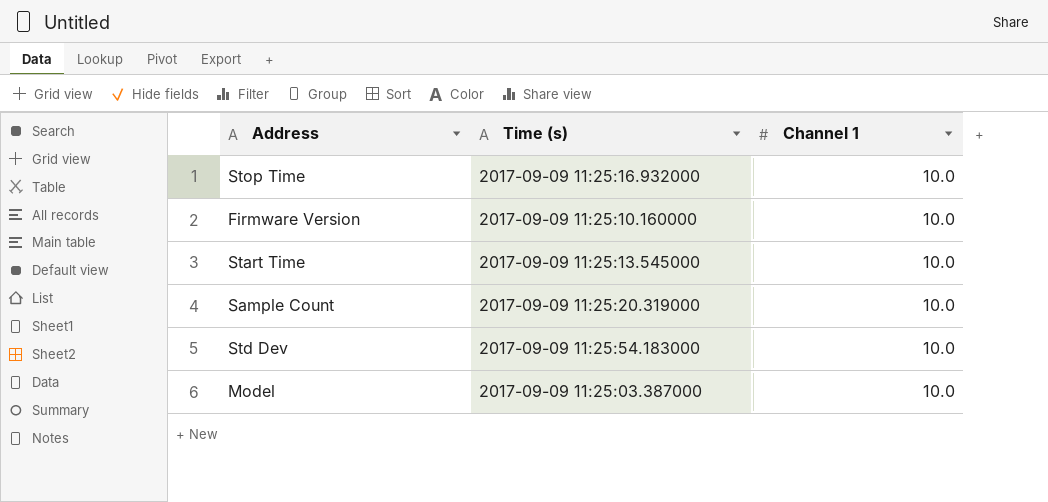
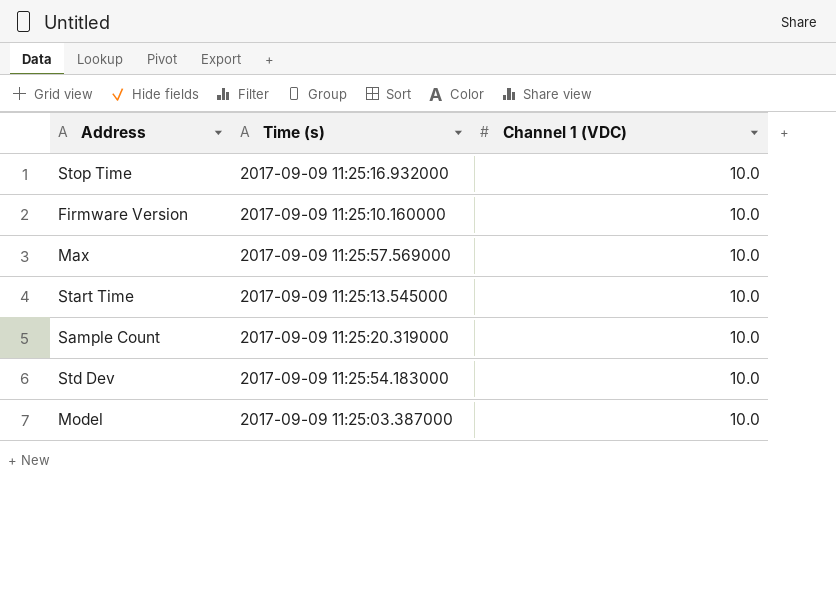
column name: Channel 1 -> Channel 1 (VDC)
row Max: none -> 2017-09-09 11:25:57.569000 | 10.0

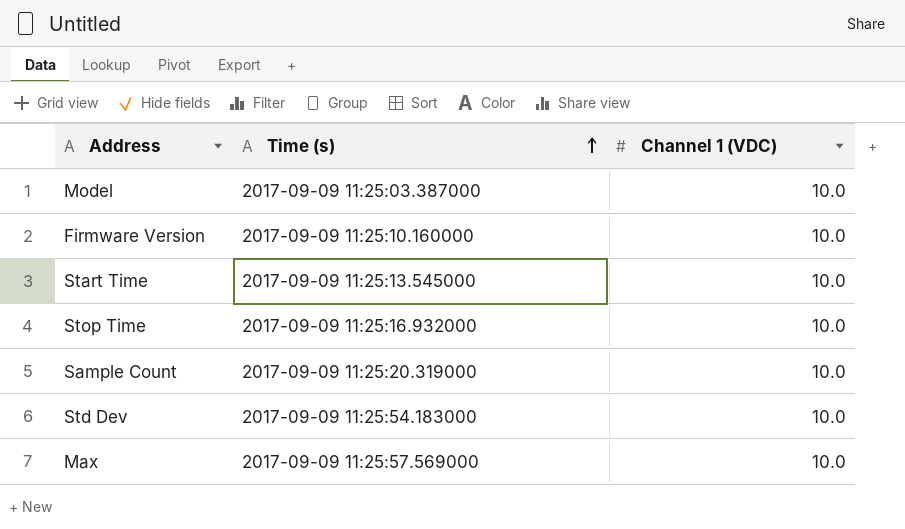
row order: none -> Time (s) ascending

